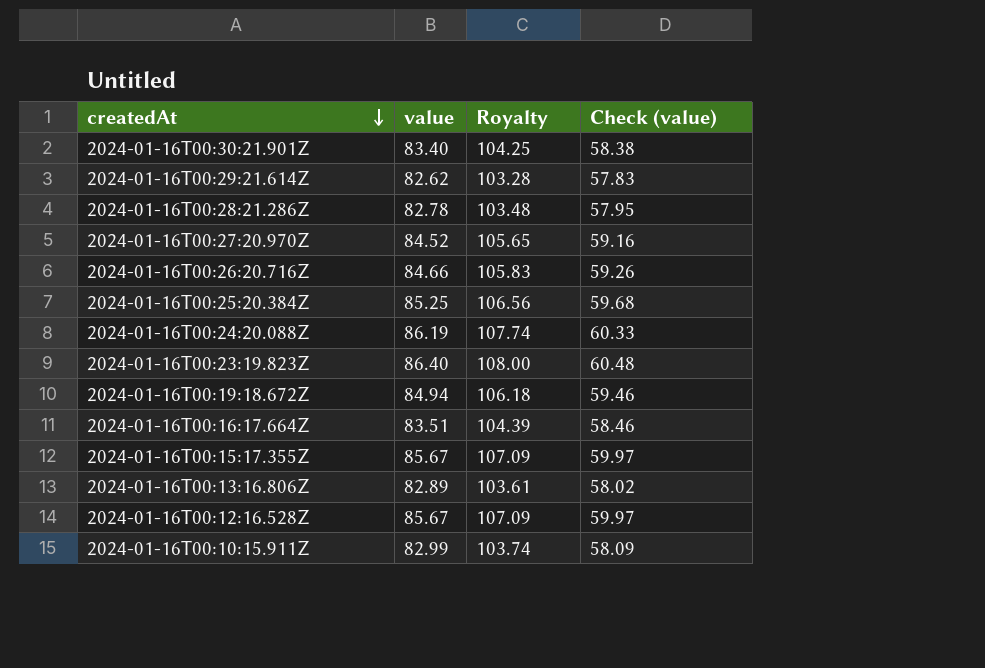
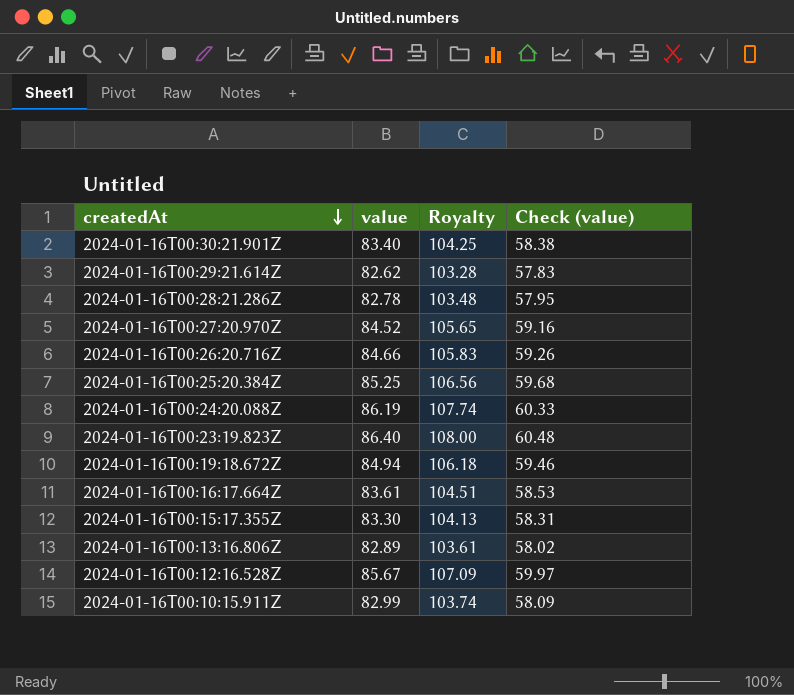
2024-01-16T00:16:17.664Z | value: 83.51 -> 83.61
2024-01-16T00:16:17.664Z | Royalty: 104.39 -> 104.51
2024-01-16T00:16:17.664Z | Check (value): 58.46 -> 58.53
2024-01-16T00:15:17.355Z | value: 85.67 -> 83.30
2024-01-16T00:15:17.355Z | Royalty: 107.09 -> 104.13
2024-01-16T00:15:17.355Z | Check (value): 59.97 -> 58.31

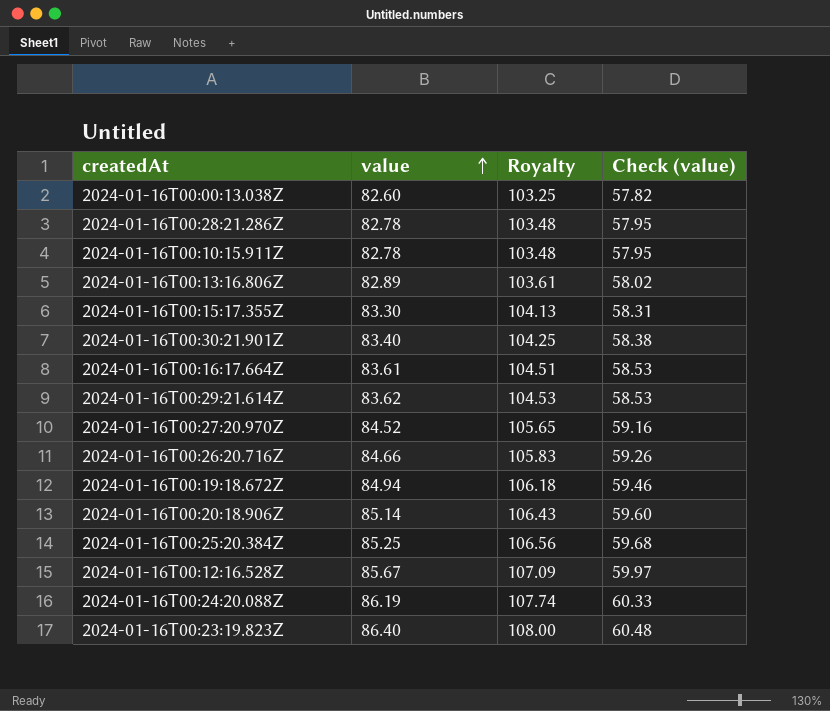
row order: createdAt descending -> value ascending
row 2024-01-16T00:00:13.038Z: none -> 82.60 | 103.25 | 57.82
2024-01-16T00:10:15.911Z | value: 82.99 -> 82.78
2024-01-16T00:10:15.911Z | Royalty: 103.74 -> 103.48
2024-01-16T00:10:15.911Z | Check (value): 58.09 -> 57.95
2024-01-16T00:29:21.614Z | value: 82.62 -> 83.62
2024-01-16T00:29:21.614Z | Royalty: 103.28 -> 104.53
2024-01-16T00:29:21.614Z | Check (value): 57.83 -> 58.53
row 2024-01-16T00:20:18.906Z: none -> 85.14 | 106.43 | 59.60

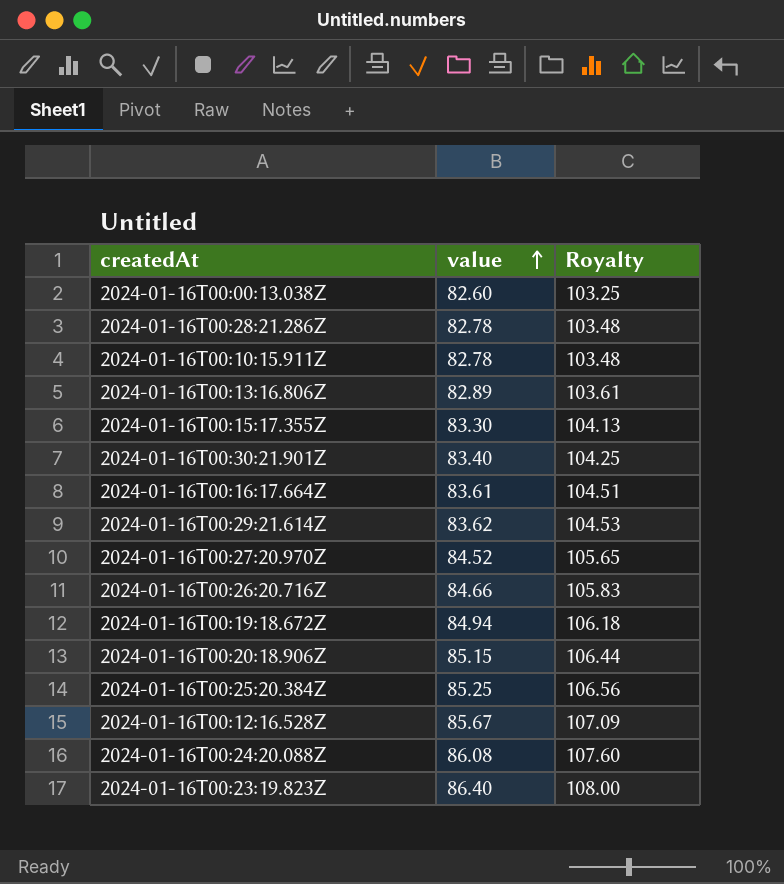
column Check (value) | formula: [value] * 0.7 -> none
2024-01-16T00:20:18.906Z | value: 85.14 -> 85.15
2024-01-16T00:20:18.906Z | Royalty: 106.43 -> 106.44
2024-01-16T00:24:20.088Z | value: 86.19 -> 86.08
2024-01-16T00:24:20.088Z | Royalty: 107.74 -> 107.60

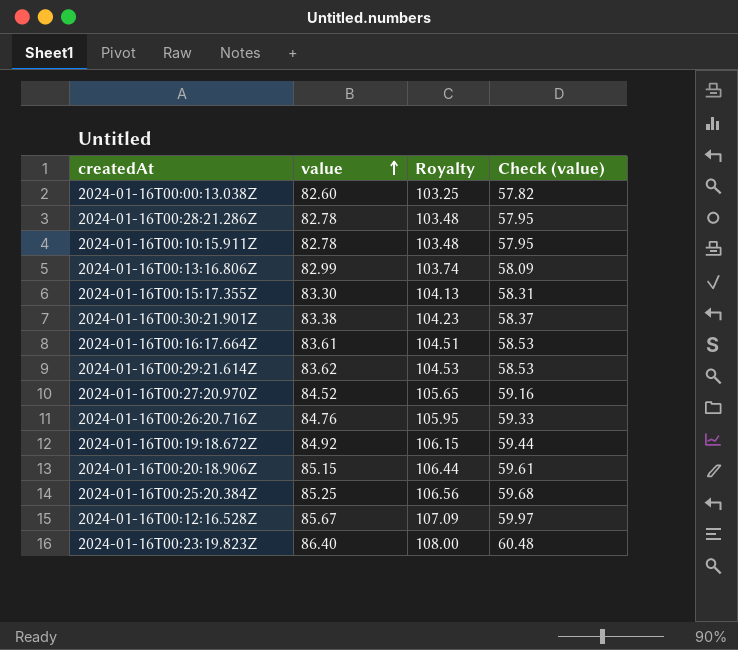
column Check (value) | formula: none -> [value] * 0.7
row 2024-01-16T00:24:20.088Z: 86.08 | 107.60 -> none
2024-01-16T00:13:16.806Z | value: 82.89 -> 82.99
2024-01-16T00:13:16.806Z | Royalty: 103.61 -> 103.74
2024-01-16T00:30:21.901Z | value: 83.40 -> 83.38
2024-01-16T00:30:21.901Z | Royalty: 104.25 -> 104.23
2024-01-16T00:26:20.716Z | value: 84.66 -> 84.76
2024-01-16T00:26:20.716Z | Royalty: 105.83 -> 105.95
2024-01-16T00:19:18.672Z | value: 84.94 -> 84.92
2024-01-16T00:19:18.672Z | Royalty: 106.18 -> 106.15

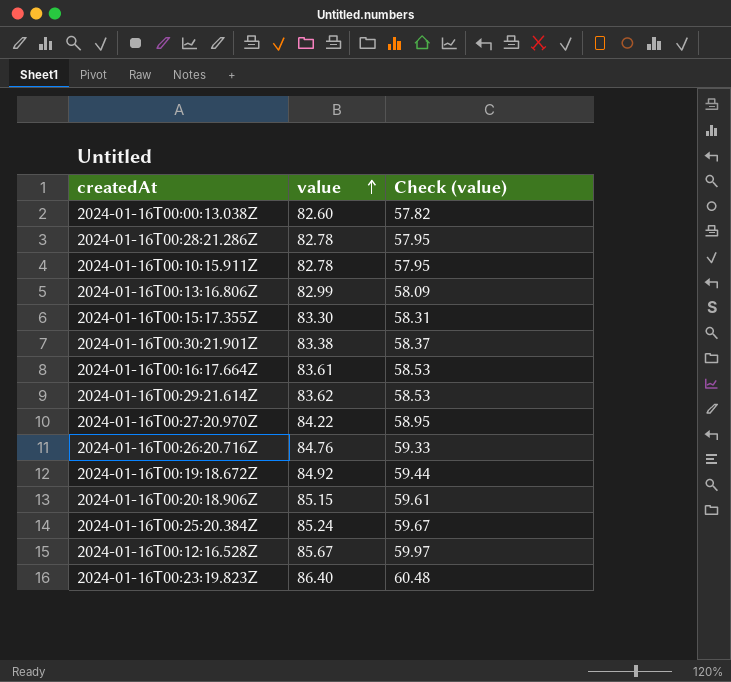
column Royalty | formula: [value] * 1.25 -> none
2024-01-16T00:27:20.970Z | value: 84.52 -> 84.22
2024-01-16T00:27:20.970Z | Check (value): 59.16 -> 58.95
2024-01-16T00:25:20.384Z | value: 85.25 -> 85.24
2024-01-16T00:25:20.384Z | Check (value): 59.68 -> 59.67

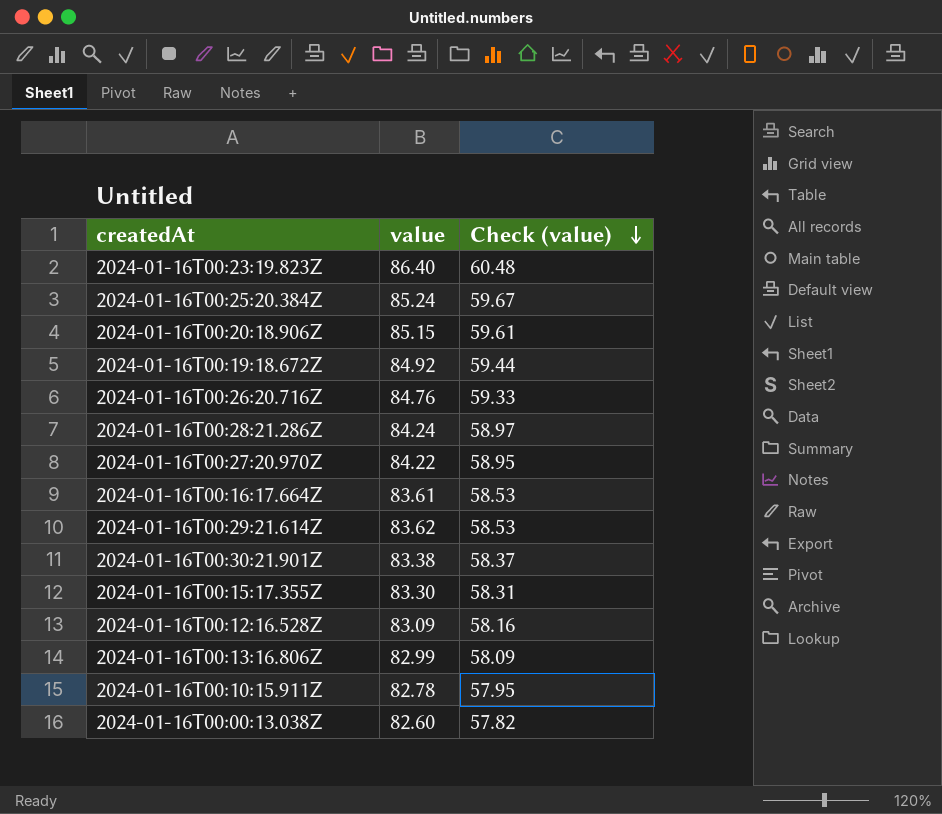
row order: value ascending -> Check (value) descending
2024-01-16T00:28:21.286Z | value: 82.78 -> 84.24
2024-01-16T00:28:21.286Z | Check (value): 57.95 -> 58.97
2024-01-16T00:12:16.528Z | value: 85.67 -> 83.09
2024-01-16T00:12:16.528Z | Check (value): 59.97 -> 58.16

